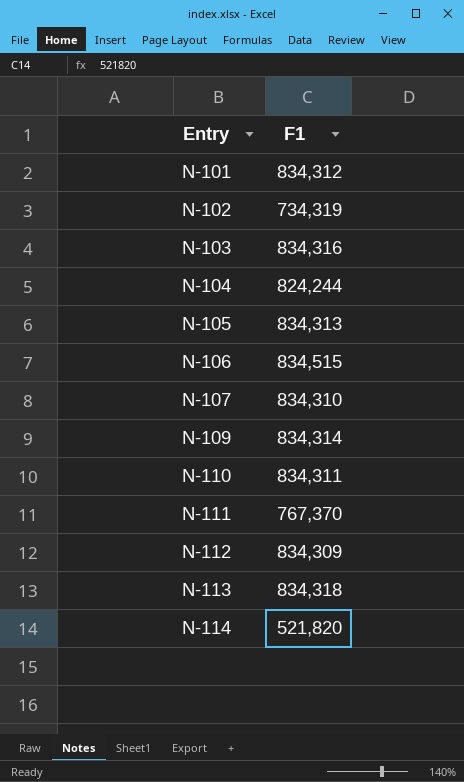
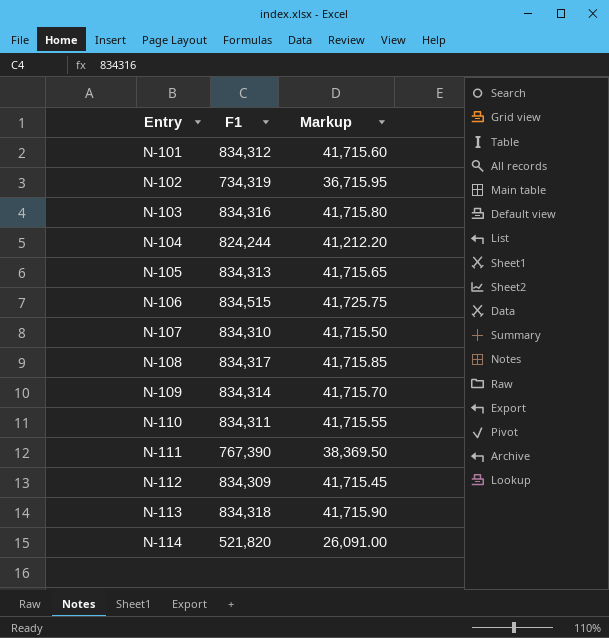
column Markup | formula: none -> [F1] * 0.05
row N-108: none -> 834,317 | 41,715.85
N-111 | F1: 767,370 -> 767,390

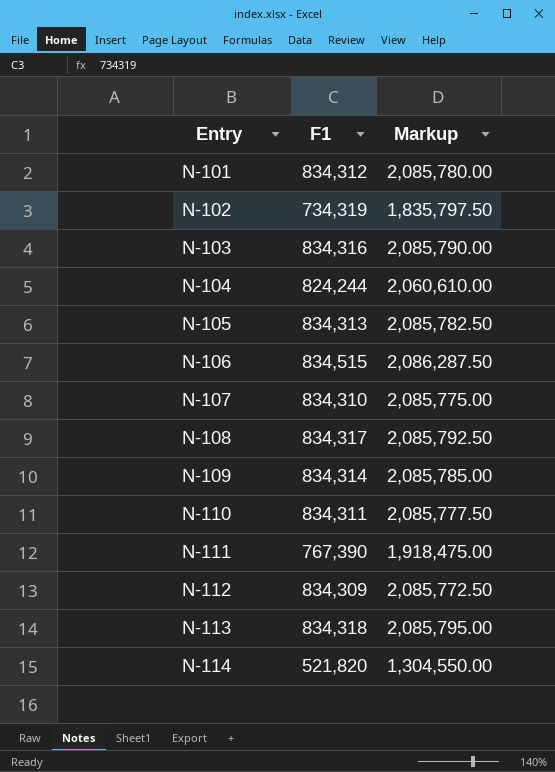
column Markup | formula: [F1] * 0.05 -> [F1] * 2.5

